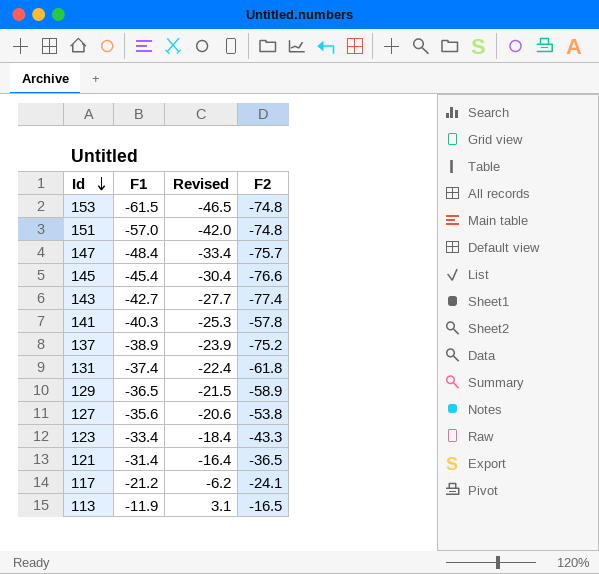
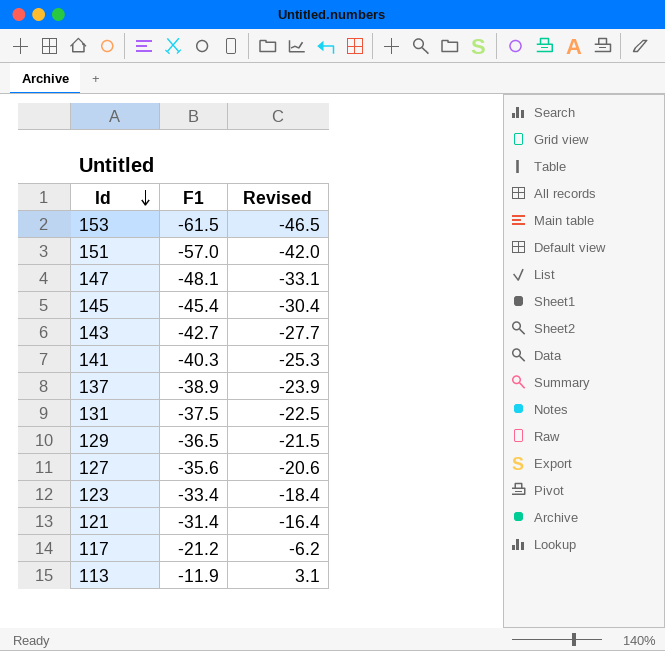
column F2 | position: 4 -> none
147 | F1: -48.4 -> -48.1
147 | Revised: -33.4 -> -33.1
131 | F1: -37.4 -> -37.5
131 | Revised: -22.4 -> -22.5

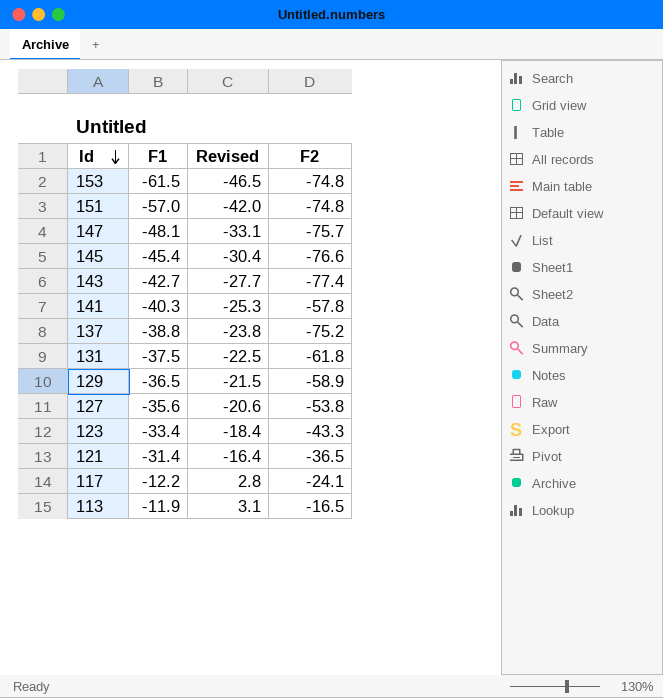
column F2 | position: none -> 4
137 | F1: -38.9 -> -38.8
137 | Revised: -23.9 -> -23.8
117 | F1: -21.2 -> -12.2
117 | Revised: -6.2 -> 2.8

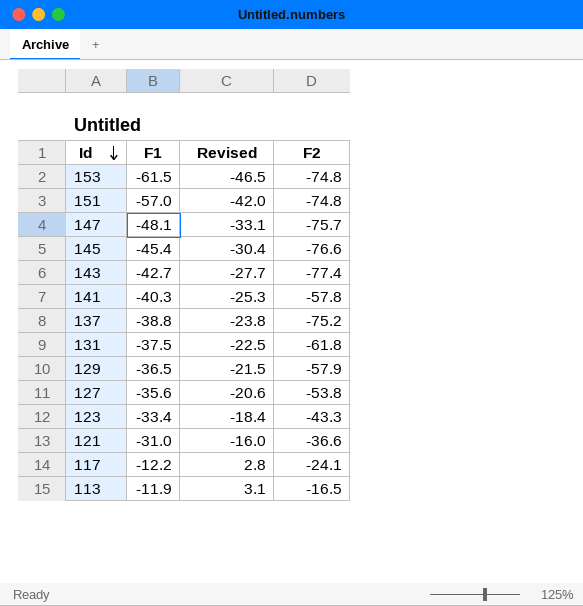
129 | F2: -58.9 -> -57.9
121 | F1: -31.4 -> -31.0
121 | Revised: -16.4 -> -16.0
121 | F2: -36.5 -> -36.6

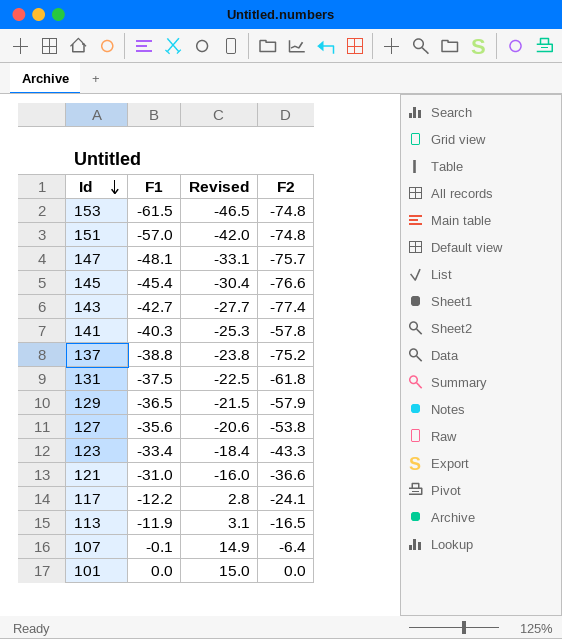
row 107: none -> -0.1 | 14.9 | -6.4
row 101: none -> 0.0 | 15.0 | 0.0

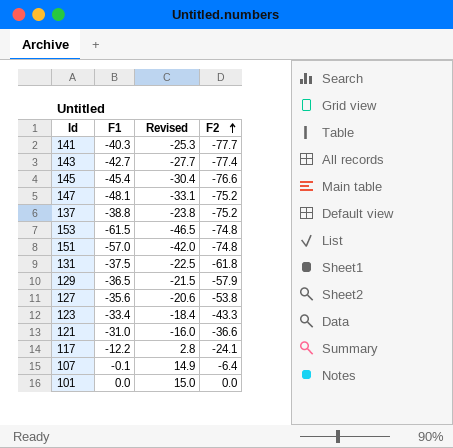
row order: Id descending -> F2 ascending
row 113: -11.9 | 3.1 | -16.5 -> none
141 | F2: -57.8 -> -77.7
147 | F2: -75.7 -> -75.2

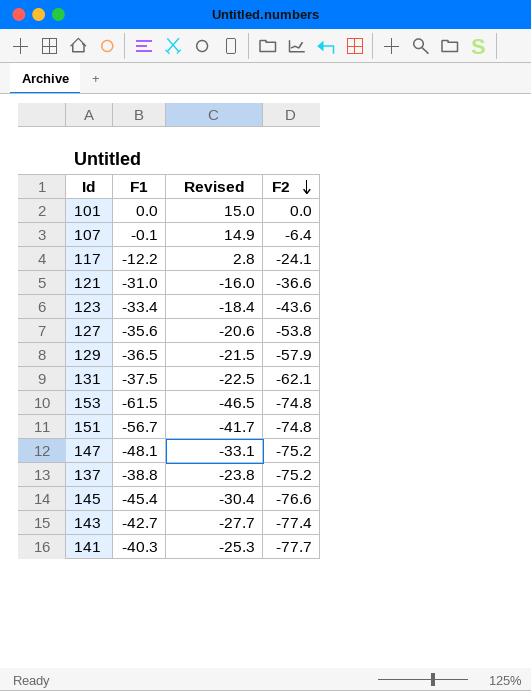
row order: F2 ascending -> F2 descending
123 | F2: -43.3 -> -43.6
131 | F2: -61.8 -> -62.1
151 | F1: -57.0 -> -56.7
151 | Revised: -42.0 -> -41.7

